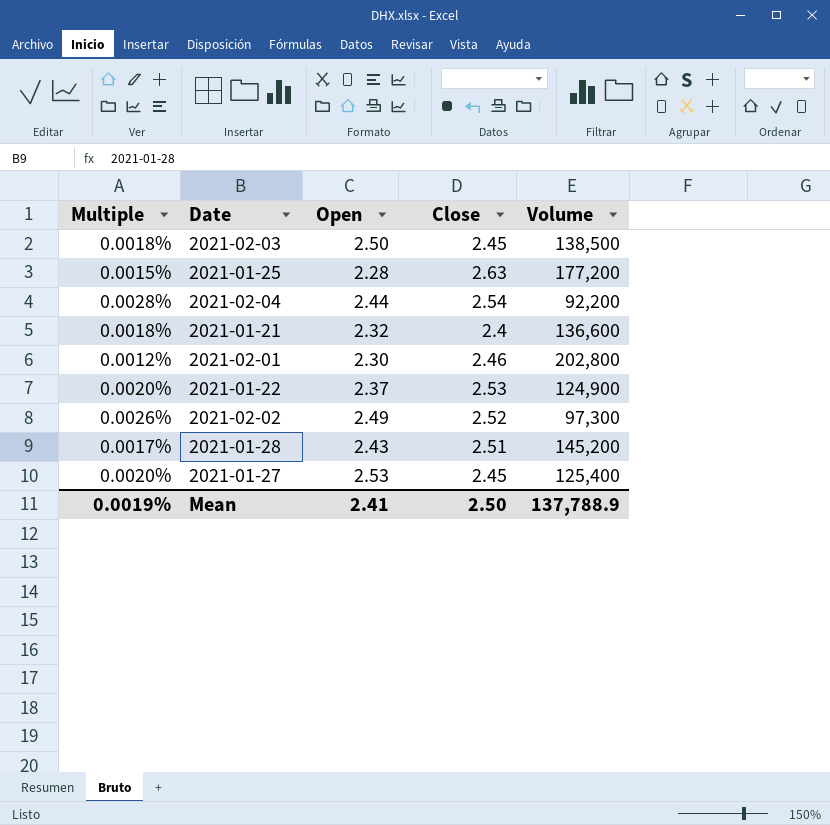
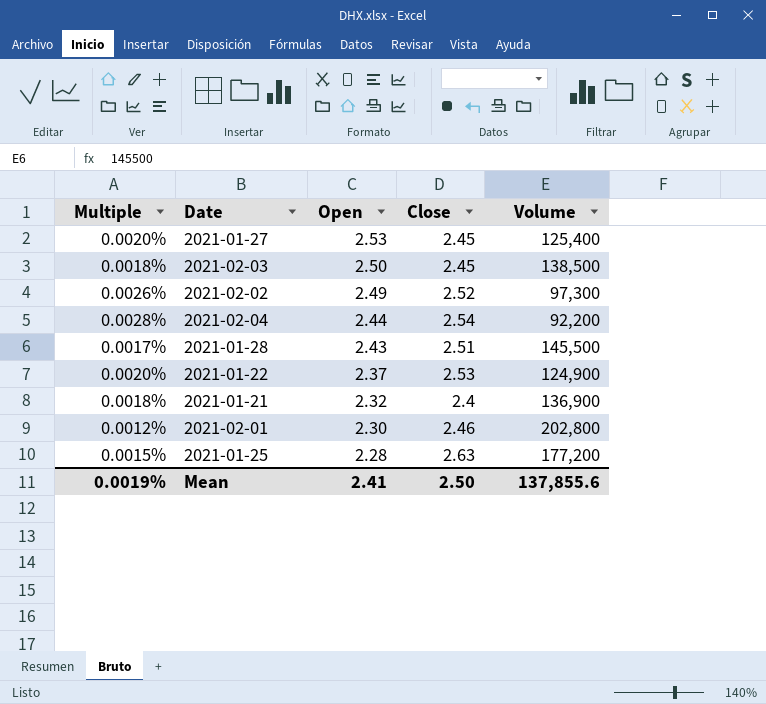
row order: none -> Open descending
2021-01-28 | Volume: 145,200 -> 145,500
2021-01-21 | Volume: 136,600 -> 136,900
Mean | Volume: 137,788.9 -> 137,855.6

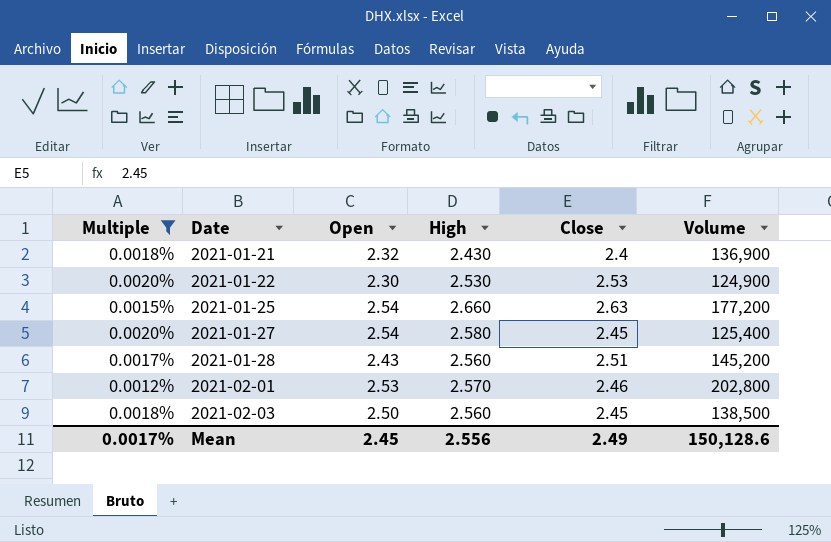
filter: none -> Multiple <= 0.0020%
row order: Open descending -> Date ascending
column High | position: none -> 4
2021-01-22 | Open: 2.37 -> 2.30
2021-01-25 | Open: 2.28 -> 2.54
2021-01-27 | Open: 2.53 -> 2.54
2021-01-28 | Volume: 145,500 -> 145,200
2021-02-01 | Open: 2.30 -> 2.53
Mean | Multiple: 0.0019% -> 0.0017%
Mean | Open: 2.41 -> 2.45
Mean | Close: 2.50 -> 2.49
Mean | Volume: 137,855.6 -> 150,128.6

